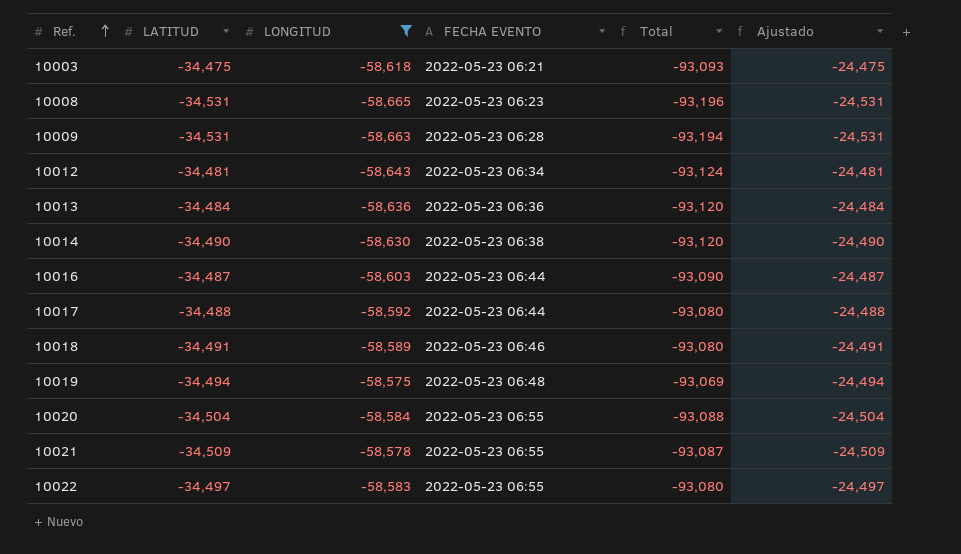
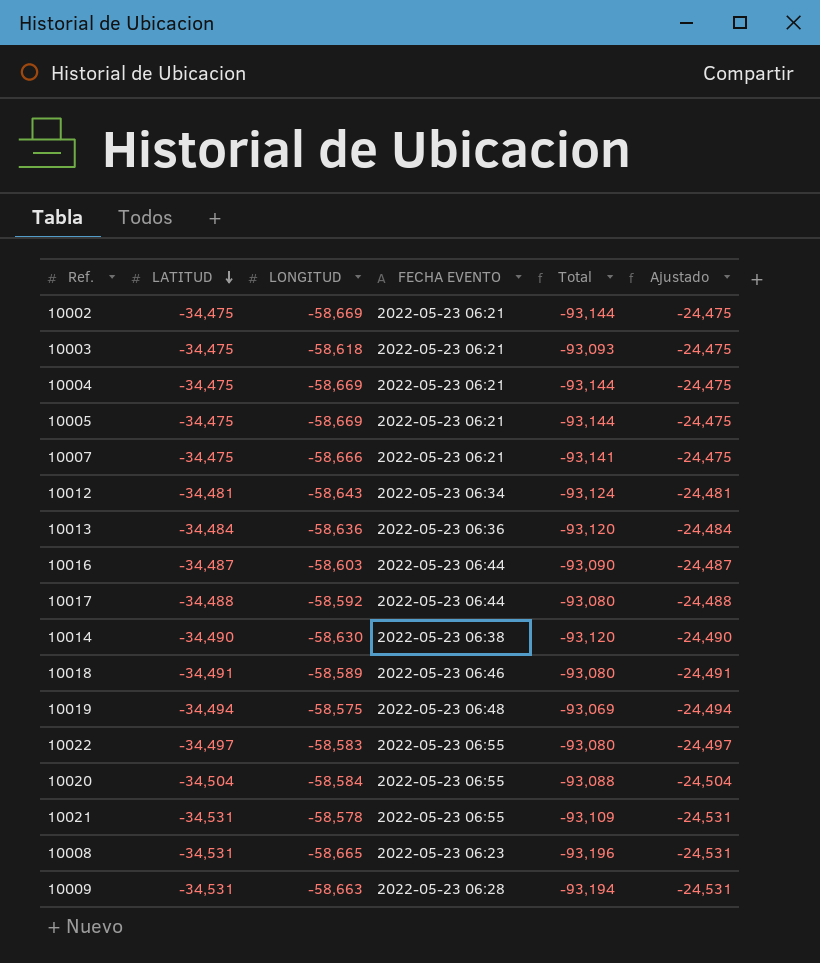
filter: LONGITUD >= -58,665 -> none
row order: Ref. ascending -> LATITUD descending
10021 | LATITUD: -34,509 -> -34,531
10021 | Total: -93,087 -> -93,109
10021 | Ajustado: -24,509 -> -24,531

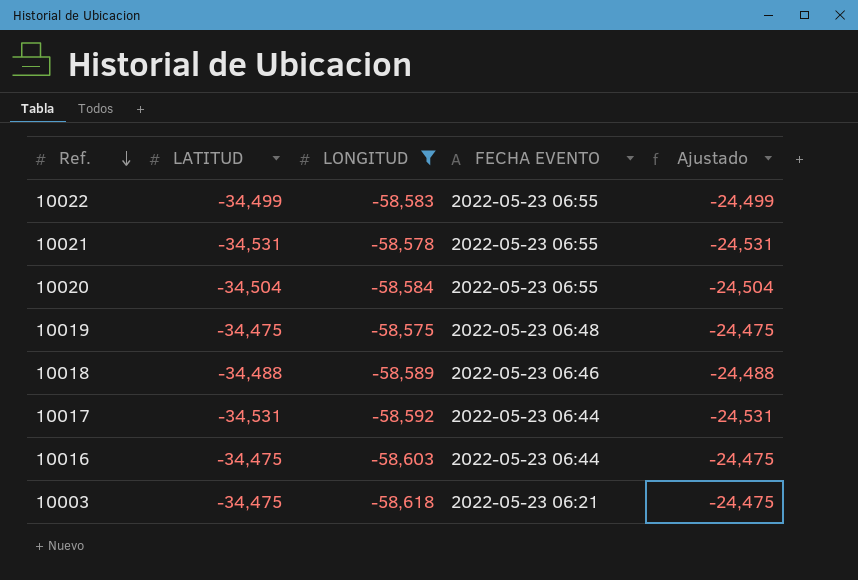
filter: none -> LONGITUD >= -58,618
row order: LATITUD descending -> Ref. descending
column Total | formula: [LATITUD] + [LONGITUD] -> none
10022 | LATITUD: -34,497 -> -34,499
10022 | Ajustado: -24,497 -> -24,499
10019 | LATITUD: -34,494 -> -34,475
10019 | Ajustado: -24,494 -> -24,475
10018 | LATITUD: -34,491 -> -34,488
10018 | Ajustado: -24,491 -> -24,488
10017 | LATITUD: -34,488 -> -34,531
10017 | Ajustado: -24,488 -> -24,531
10016 | LATITUD: -34,487 -> -34,475
10016 | Ajustado: -24,487 -> -24,475

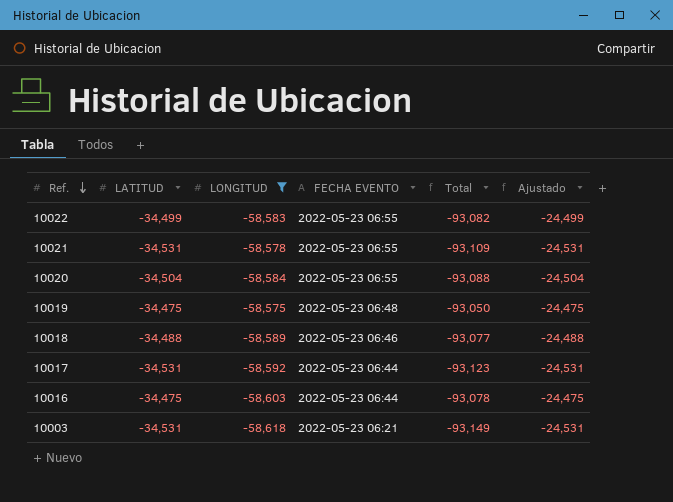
column Total | formula: none -> [LATITUD] + [LONGITUD]
10003 | LATITUD: -34,475 -> -34,531
10003 | Ajustado: -24,475 -> -24,531

